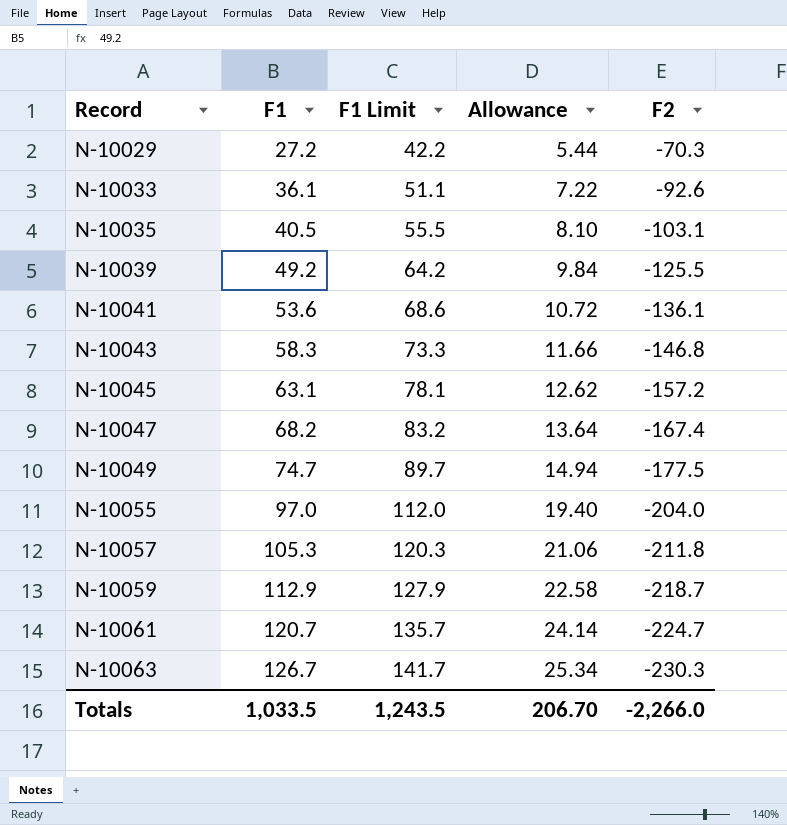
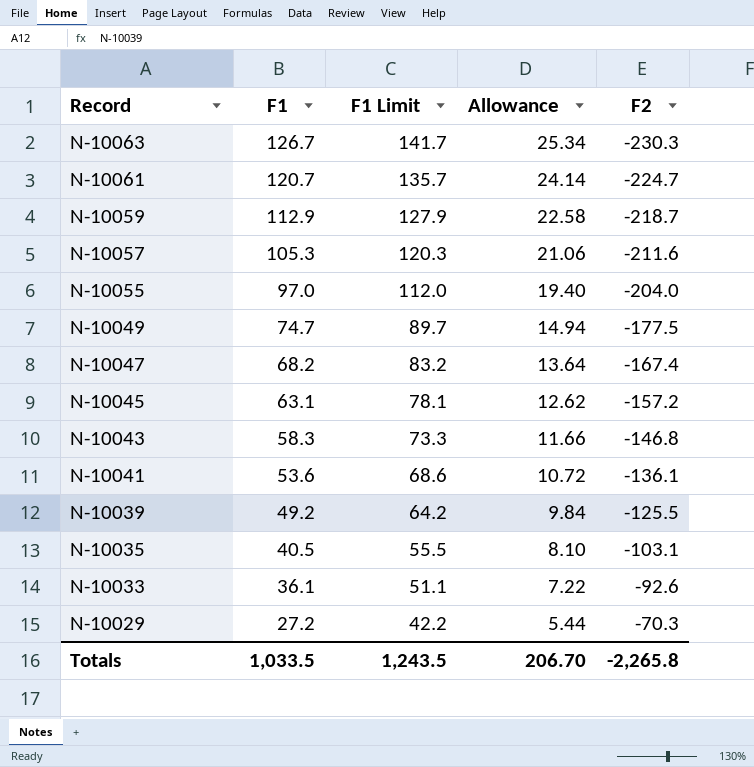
row order: Record ascending -> Record descending
N-10057 | F2: -211.8 -> -211.6
Totals | F2: -2,266.0 -> -2,265.8

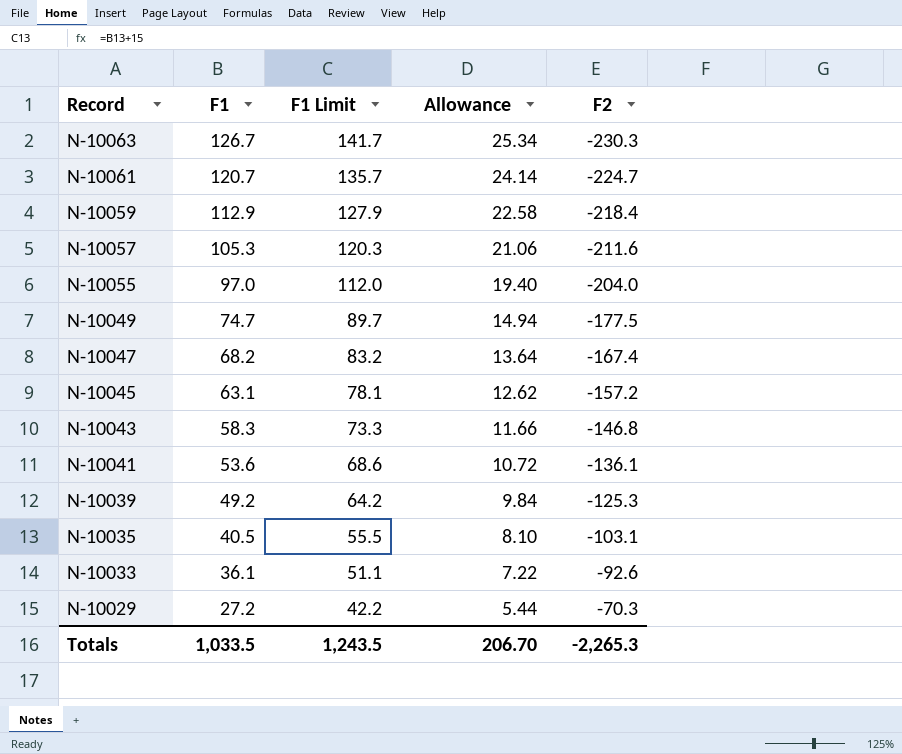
N-10059 | F2: -218.7 -> -218.4
N-10039 | F2: -125.5 -> -125.3
Totals | F2: -2,265.8 -> -2,265.3

